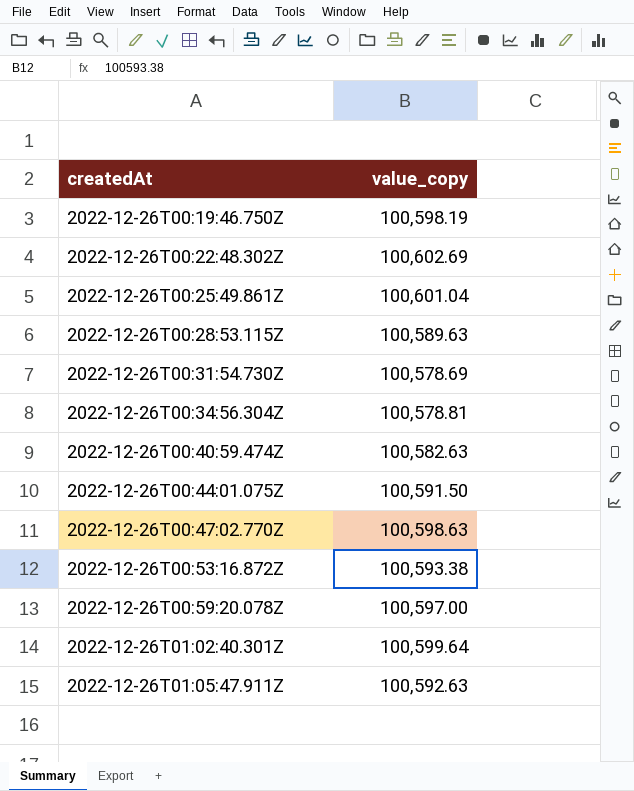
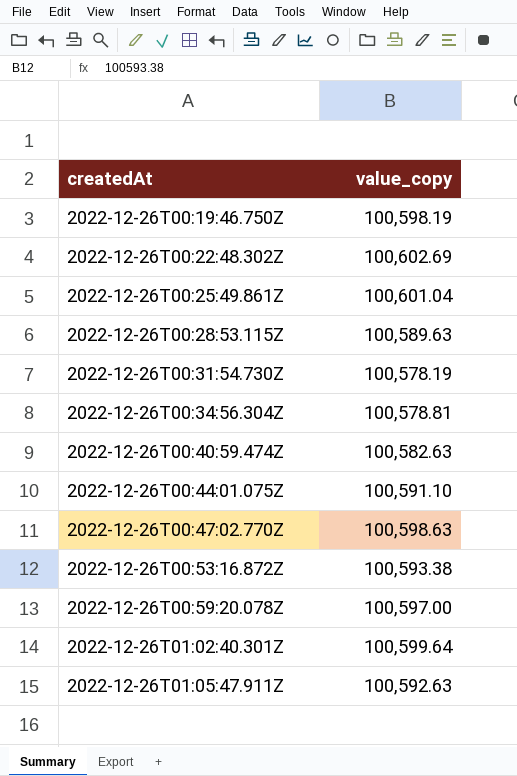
2022-12-26T00:31:54.730Z | value_copy: 100,578.69 -> 100,578.19
2022-12-26T00:44:01.075Z | value_copy: 100,591.50 -> 100,591.10

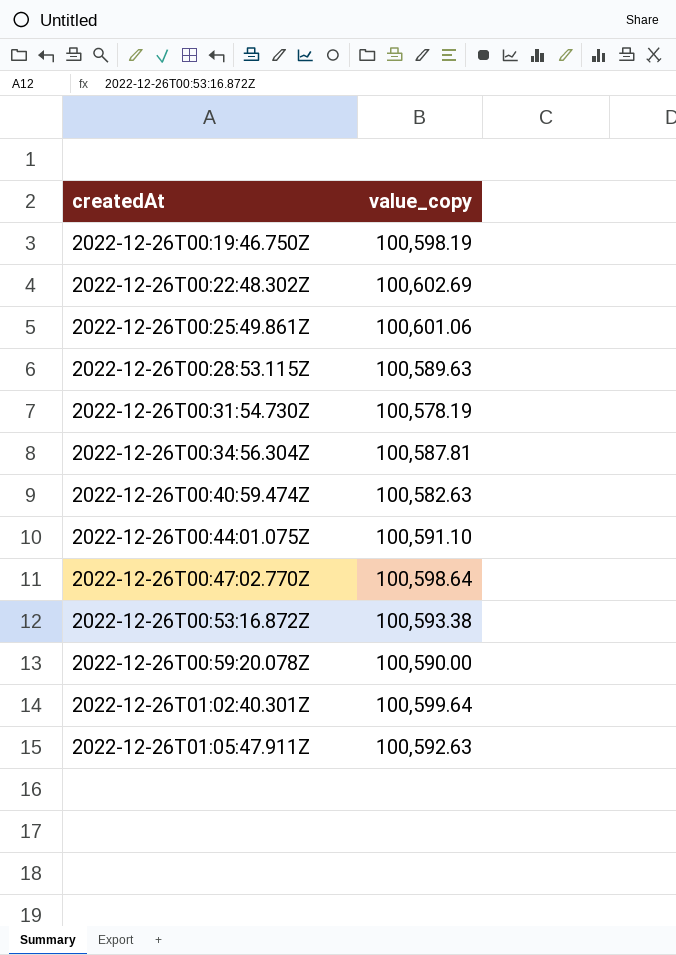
2022-12-26T00:25:49.861Z | value_copy: 100,601.04 -> 100,601.06
2022-12-26T00:34:56.304Z | value_copy: 100,578.81 -> 100,587.81
2022-12-26T00:47:02.770Z | value_copy: 100,598.63 -> 100,598.64
2022-12-26T00:59:20.078Z | value_copy: 100,597.00 -> 100,590.00

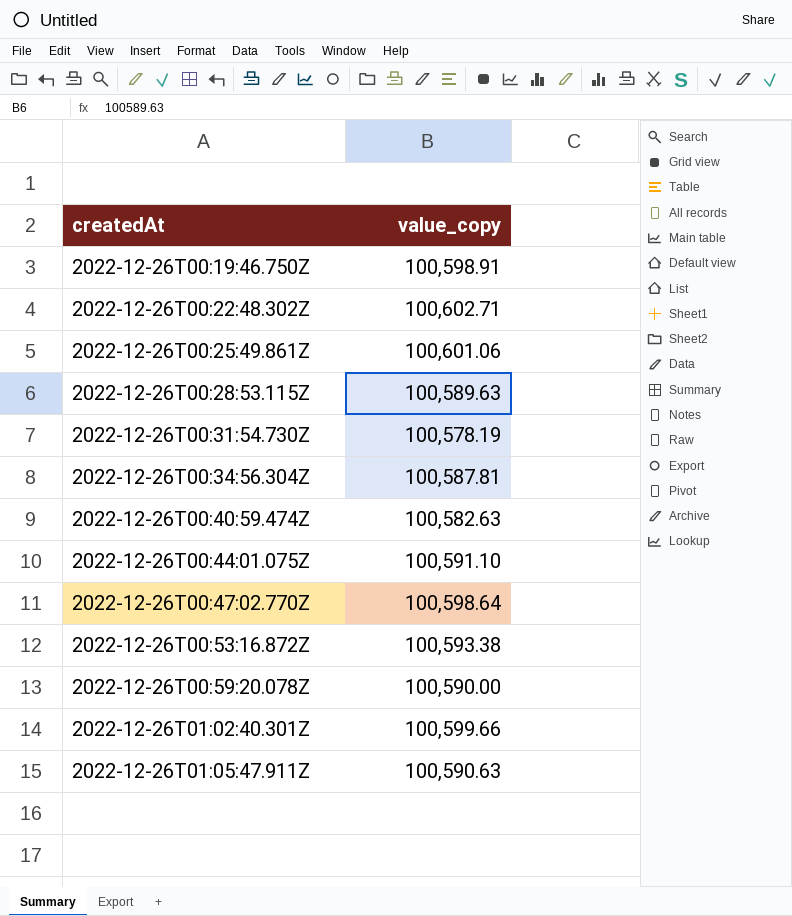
2022-12-26T00:19:46.750Z | value_copy: 100,598.19 -> 100,598.91
2022-12-26T00:22:48.302Z | value_copy: 100,602.69 -> 100,602.71
2022-12-26T01:02:40.301Z | value_copy: 100,599.64 -> 100,599.66
2022-12-26T01:05:47.911Z | value_copy: 100,592.63 -> 100,590.63

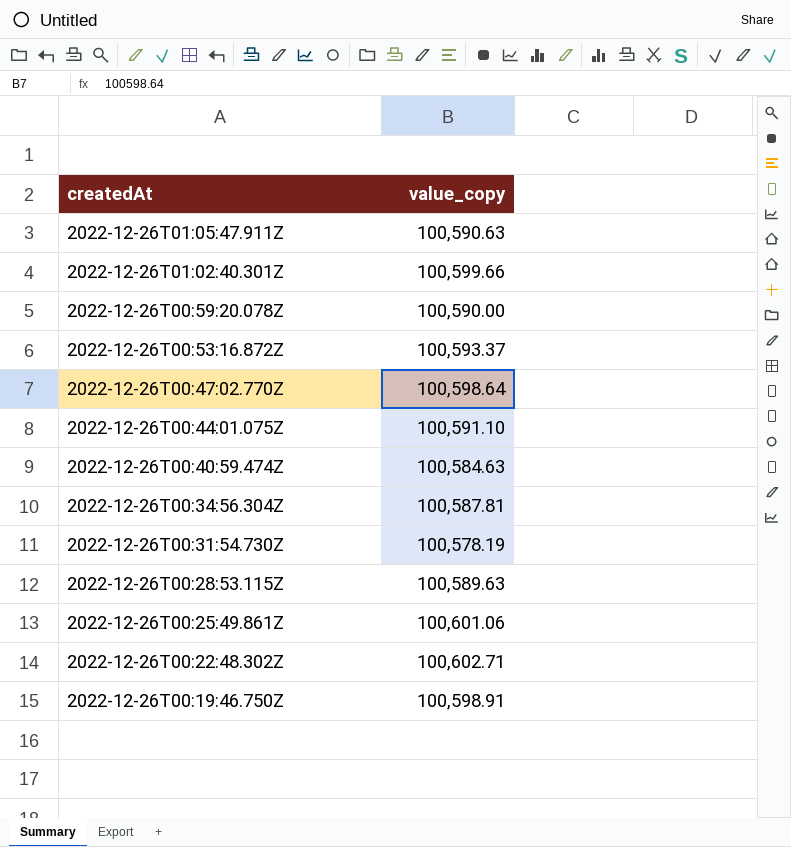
row order: createdAt ascending -> createdAt descending
2022-12-26T00:53:16.872Z | value_copy: 100,593.38 -> 100,593.37
2022-12-26T00:40:59.474Z | value_copy: 100,582.63 -> 100,584.63

